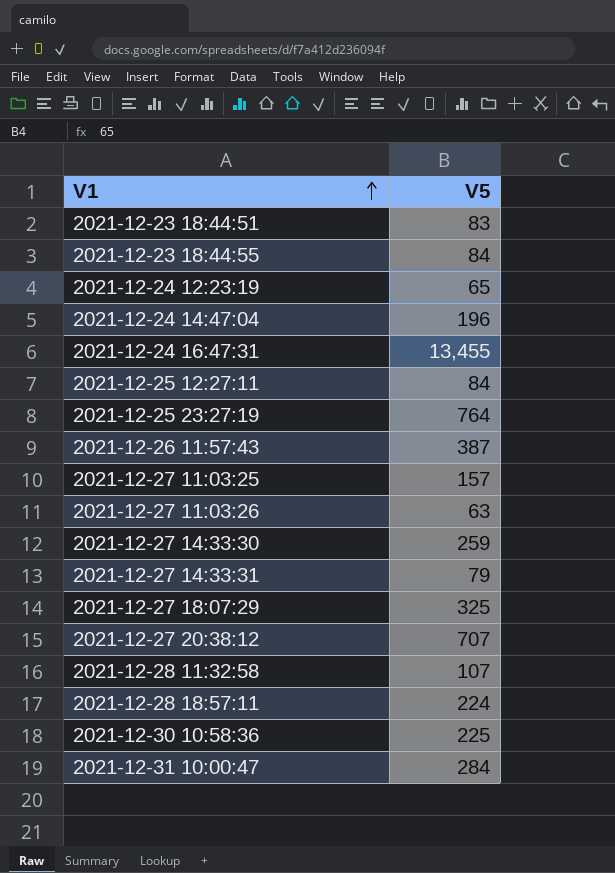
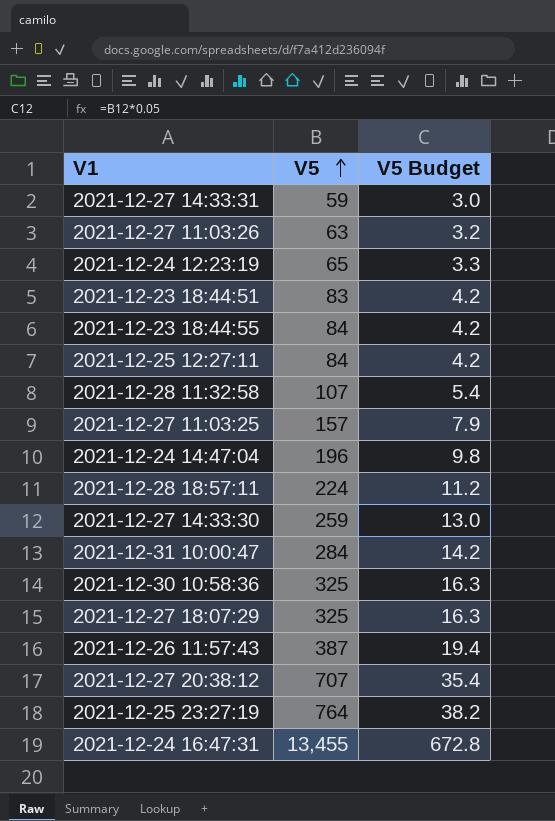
row order: V1 ascending -> V5 ascending
column V5 Budget | formula: none -> [V5] * 0.05
2021-12-27 14:33:31 | V5: 79 -> 59
2021-12-30 10:58:36 | V5: 225 -> 325

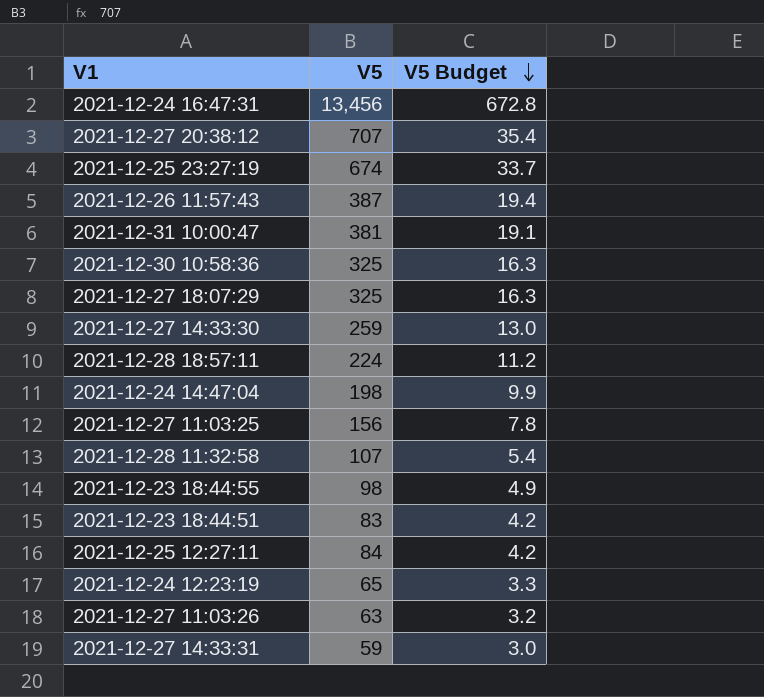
row order: V5 ascending -> V5 Budget descending
2021-12-24 16:47:31 | V5: 13,455 -> 13,456
2021-12-25 23:27:19 | V5: 764 -> 674
2021-12-25 23:27:19 | V5 Budget: 38.2 -> 33.7
2021-12-31 10:00:47 | V5: 284 -> 381
2021-12-31 10:00:47 | V5 Budget: 14.2 -> 19.1
2021-12-24 14:47:04 | V5: 196 -> 198
2021-12-24 14:47:04 | V5 Budget: 9.8 -> 9.9
2021-12-27 11:03:25 | V5: 157 -> 156
2021-12-27 11:03:25 | V5 Budget: 7.9 -> 7.8
2021-12-23 18:44:55 | V5: 84 -> 98
2021-12-23 18:44:55 | V5 Budget: 4.2 -> 4.9

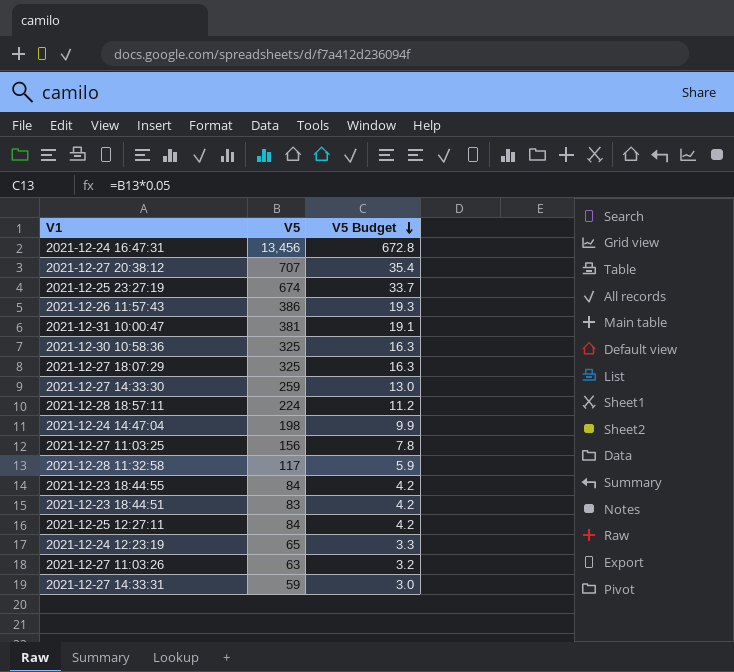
2021-12-26 11:57:43 | V5: 387 -> 386
2021-12-26 11:57:43 | V5 Budget: 19.4 -> 19.3
2021-12-28 11:32:58 | V5: 107 -> 117
2021-12-28 11:32:58 | V5 Budget: 5.4 -> 5.9
2021-12-23 18:44:55 | V5: 98 -> 84
2021-12-23 18:44:55 | V5 Budget: 4.9 -> 4.2

